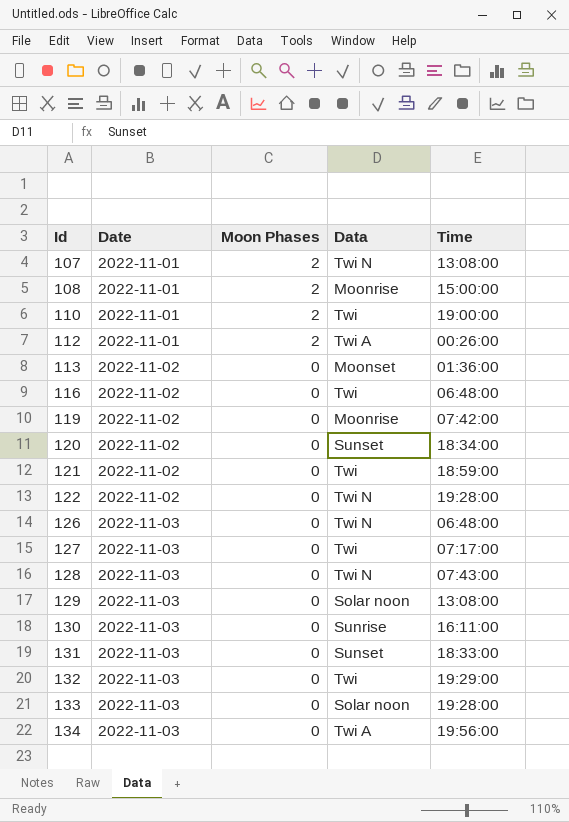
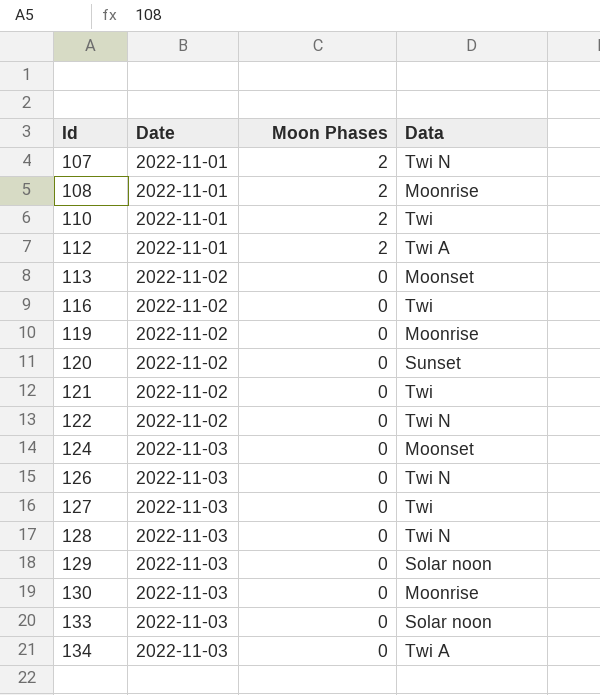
column Time | position: 5 -> none
row 131: 2022-11-03 | 0 | Sunset | 18:33:00 -> none
row 132: 2022-11-03 | 0 | Twi | 19:29:00 -> none
row 124: none -> 2022-11-03 | 0 | Moonset
130 | Data: Sunrise -> Moonrise

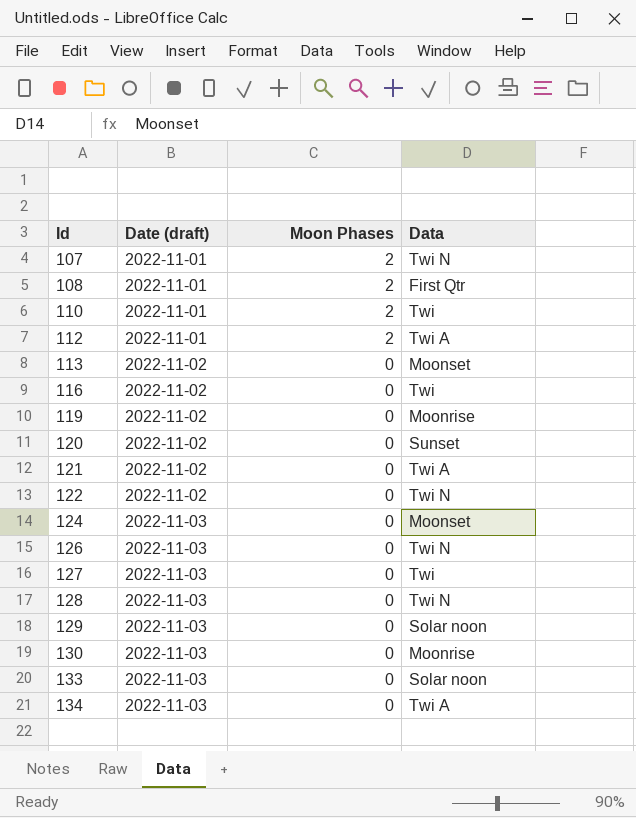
column name: Date -> Date (draft)
108 | Data: Moonrise -> First Qtr
121 | Data: Twi -> Twi A

